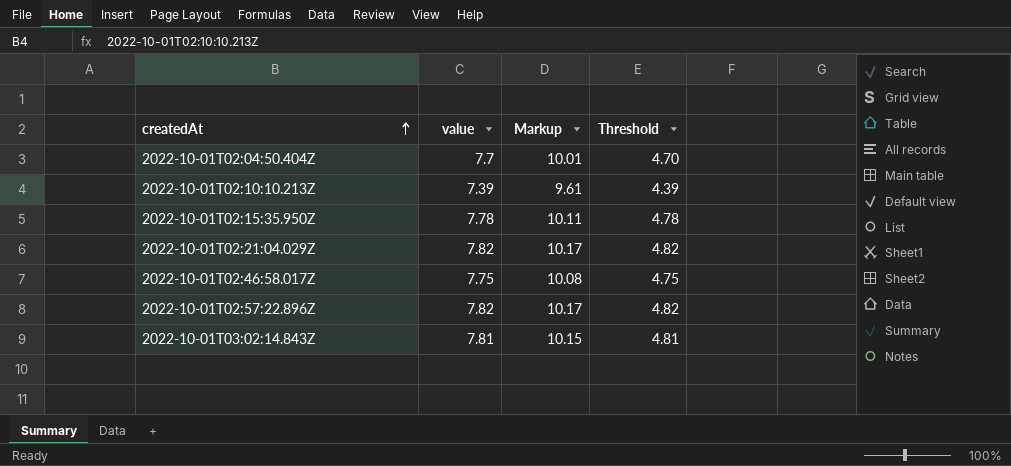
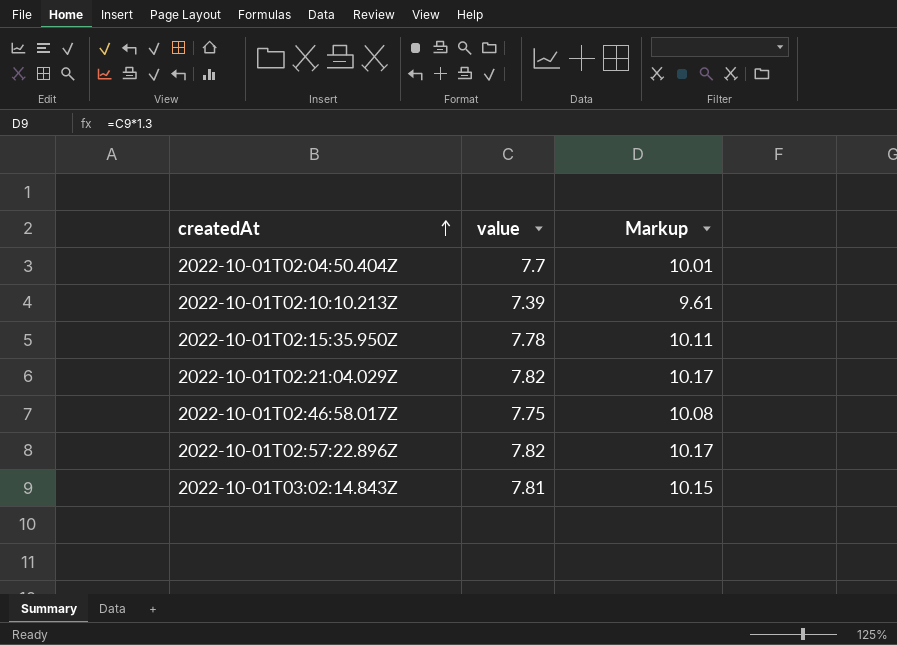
column Threshold | formula: [value] - 3 -> none

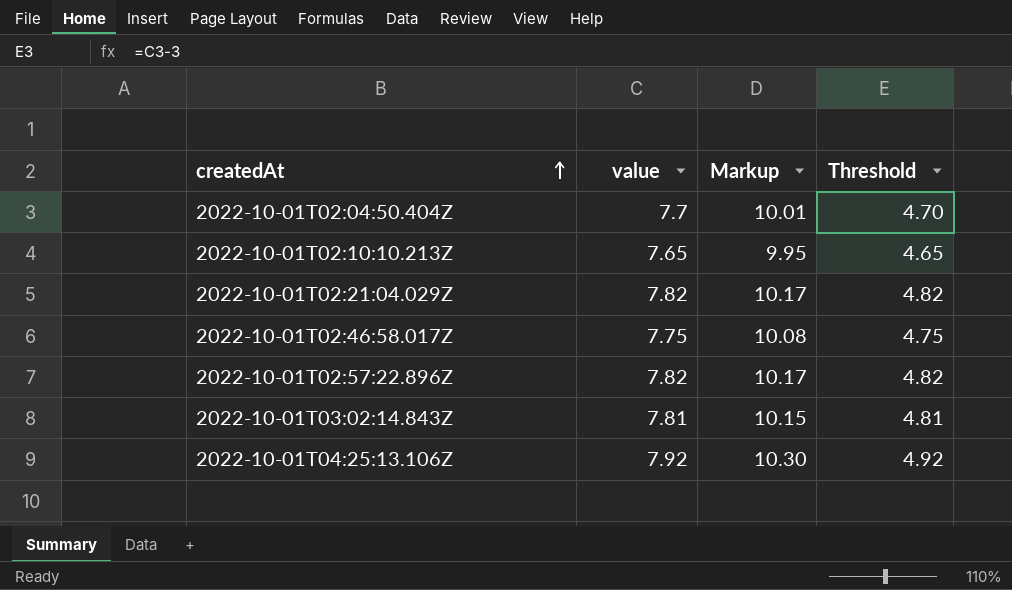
column Threshold | formula: none -> [value] - 3
row 2022-10-01T02:15:35.950Z: 7.78 | 10.11 -> none
2022-10-01T02:10:10.213Z | value: 7.39 -> 7.65
2022-10-01T02:10:10.213Z | Markup: 9.61 -> 9.95
row 2022-10-01T04:25:13.106Z: none -> 7.92 | 10.30 | 4.92

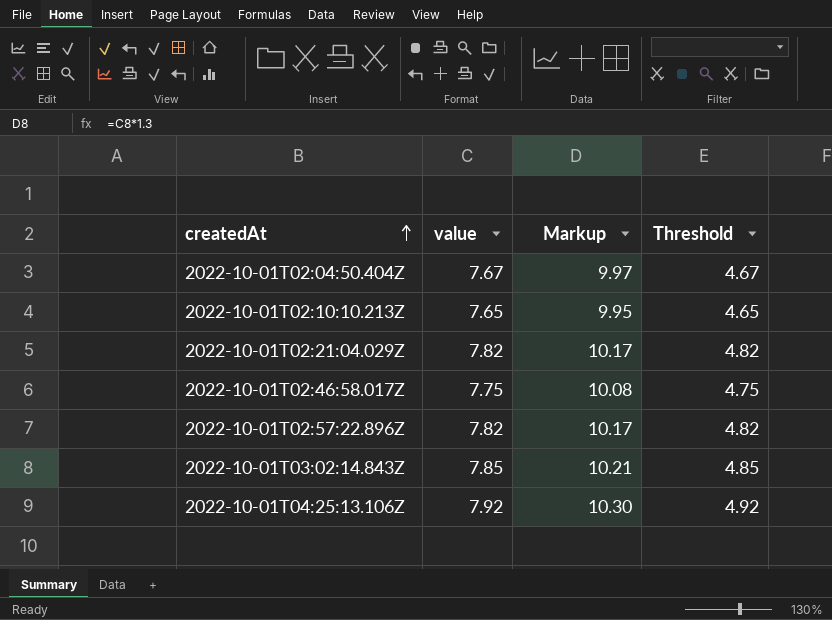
2022-10-01T02:04:50.404Z | value: 7.7 -> 7.67
2022-10-01T02:04:50.404Z | Markup: 10.01 -> 9.97
2022-10-01T02:04:50.404Z | Threshold: 4.70 -> 4.67
2022-10-01T03:02:14.843Z | value: 7.81 -> 7.85
2022-10-01T03:02:14.843Z | Markup: 10.15 -> 10.21
2022-10-01T03:02:14.843Z | Threshold: 4.81 -> 4.85

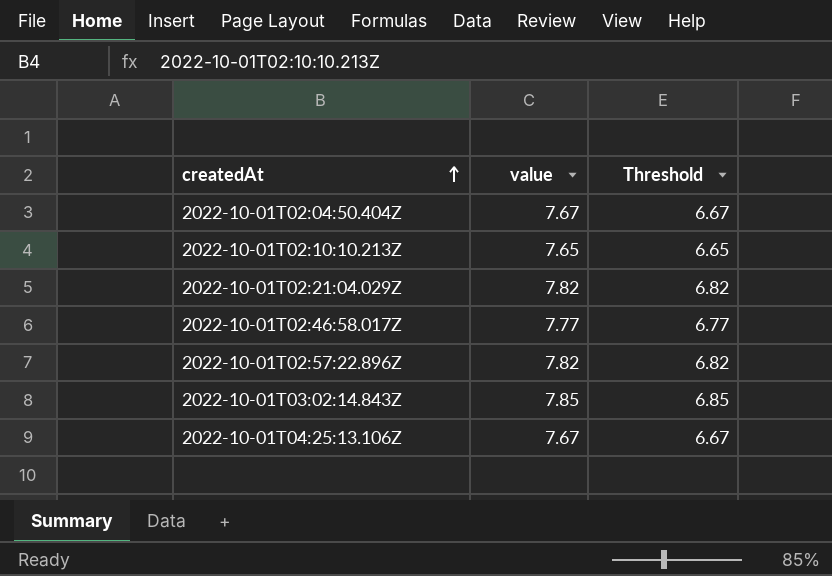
column Markup | formula: [value] * 1.3 -> none
column Threshold | formula: [value] - 3 -> [value] - 1
2022-10-01T02:46:58.017Z | value: 7.75 -> 7.77
2022-10-01T04:25:13.106Z | value: 7.92 -> 7.67

